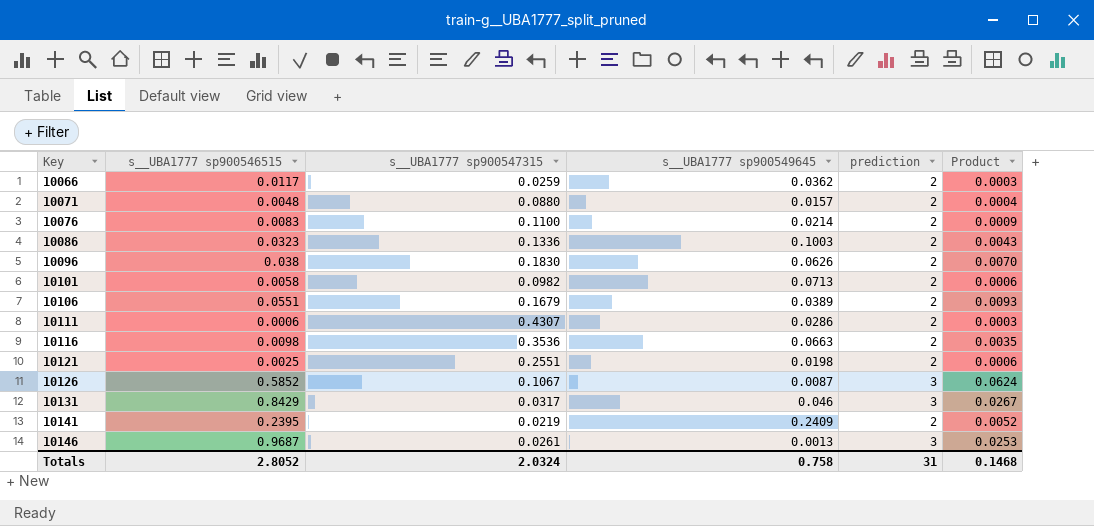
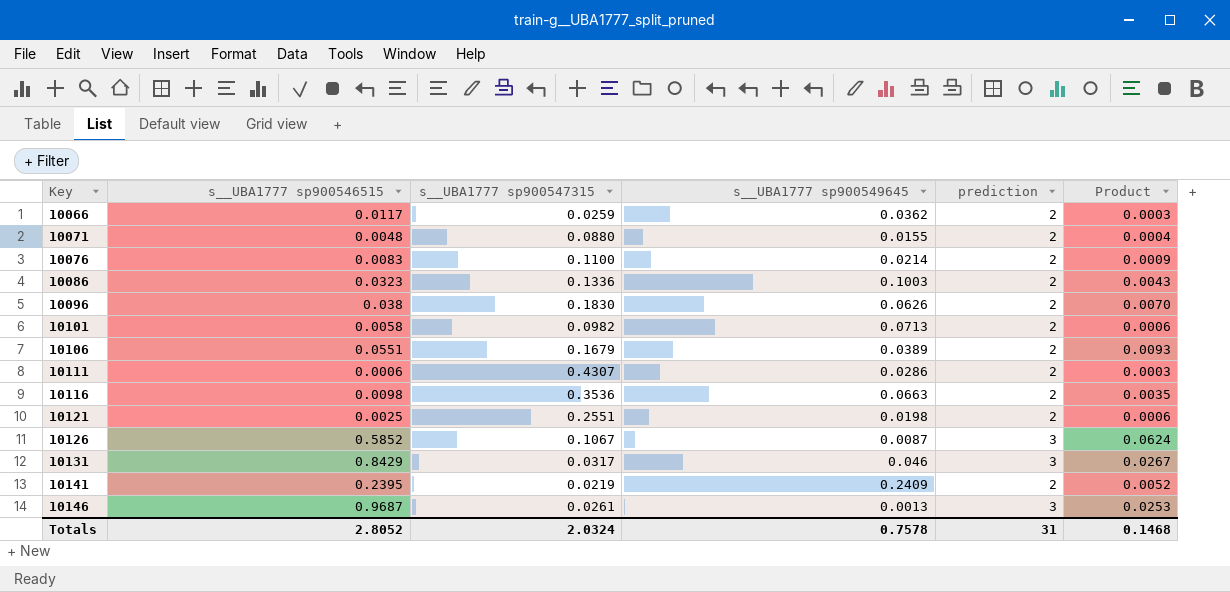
10071 | s__UBA1777 sp900549645: 0.0157 -> 0.0155
Totals | s__UBA1777 sp900549645: 0.758 -> 0.7578

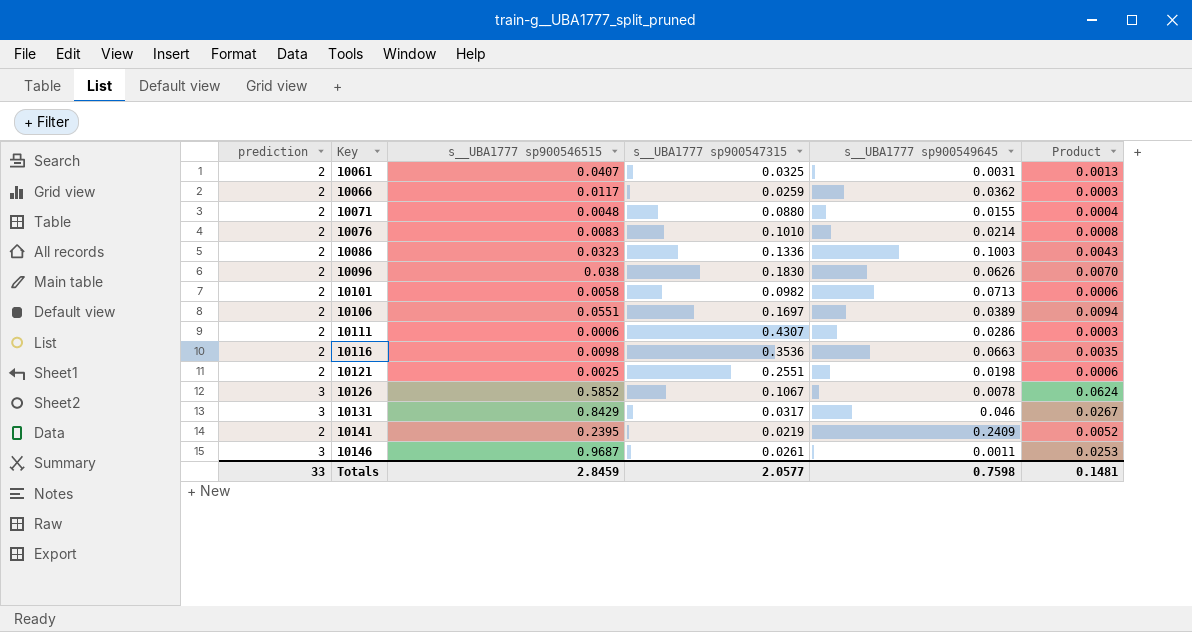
column prediction | position: 5 -> 1
row 10061: none -> 2 | 0.0407 | 0.0325 | 0.0031 | 0.0013
10076 | s__UBA1777 sp900547315: 0.1100 -> 0.1010
10076 | Product: 0.0009 -> 0.0008
10106 | s__UBA1777 sp900547315: 0.1679 -> 0.1697
10106 | Product: 0.0093 -> 0.0094
10126 | s__UBA1777 sp900549645: 0.0087 -> 0.0078
10146 | s__UBA1777 sp900549645: 0.0013 -> 0.0011
Totals | prediction: 31 -> 33
Totals | s__UBA1777 sp900546515: 2.8052 -> 2.8459
Totals | s__UBA1777 sp900547315: 2.0324 -> 2.0577
Totals | s__UBA1777 sp900549645: 0.7578 -> 0.7598
Totals | Product: 0.1468 -> 0.1481

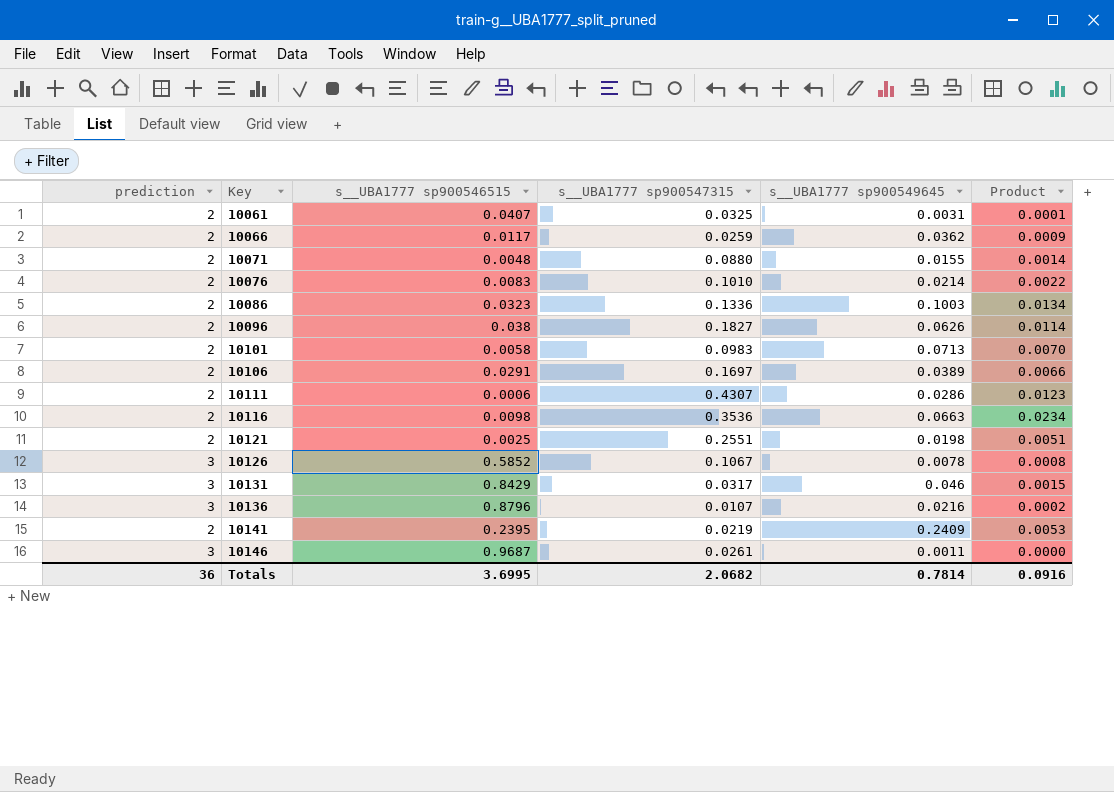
column Product | formula: [s__UBA1777 sp900546515] * [s__UBA1777 sp900547315] -> [s__UBA1777 sp900547315] * [s__UBA1777 sp900549645]
10096 | s__UBA1777 sp900547315: 0.1830 -> 0.1827
10101 | s__UBA1777 sp900547315: 0.0982 -> 0.0983
10106 | s__UBA1777 sp900546515: 0.0551 -> 0.0291
row 10136: none -> 3 | 0.8796 | 0.0107 | 0.0216 | 0.0002
Totals | prediction: 33 -> 36
Totals | s__UBA1777 sp900546515: 2.8459 -> 3.6995
Totals | s__UBA1777 sp900547315: 2.0577 -> 2.0682
Totals | s__UBA1777 sp900549645: 0.7598 -> 0.7814
Totals | Product: 0.1481 -> 0.0916

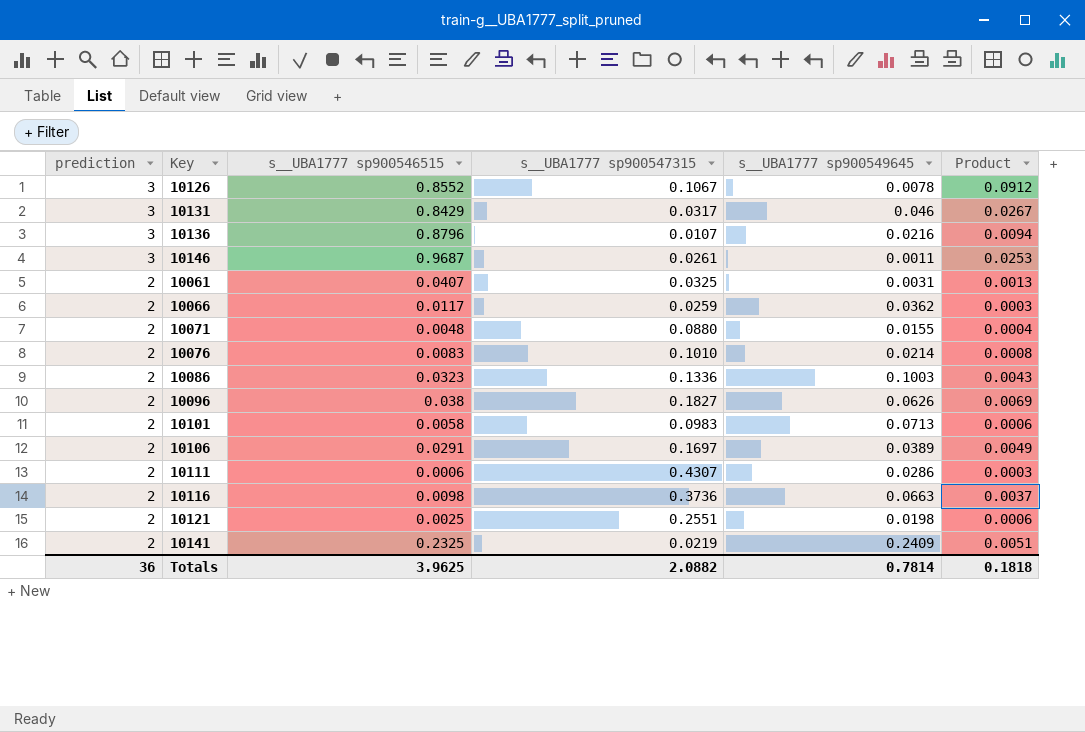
row order: Key ascending -> prediction descending
column Product | formula: [s__UBA1777 sp900547315] * [s__UBA1777 sp900549645] -> [s__UBA1777 sp900546515] * [s__UBA1777 sp900547315]
10126 | s__UBA1777 sp900546515: 0.5852 -> 0.8552
10116 | s__UBA1777 sp900547315: 0.3536 -> 0.3736
10141 | s__UBA1777 sp900546515: 0.2395 -> 0.2325
Totals | s__UBA1777 sp900546515: 3.6995 -> 3.9625
Totals | s__UBA1777 sp900547315: 2.0682 -> 2.0882
Totals | Product: 0.0916 -> 0.1818

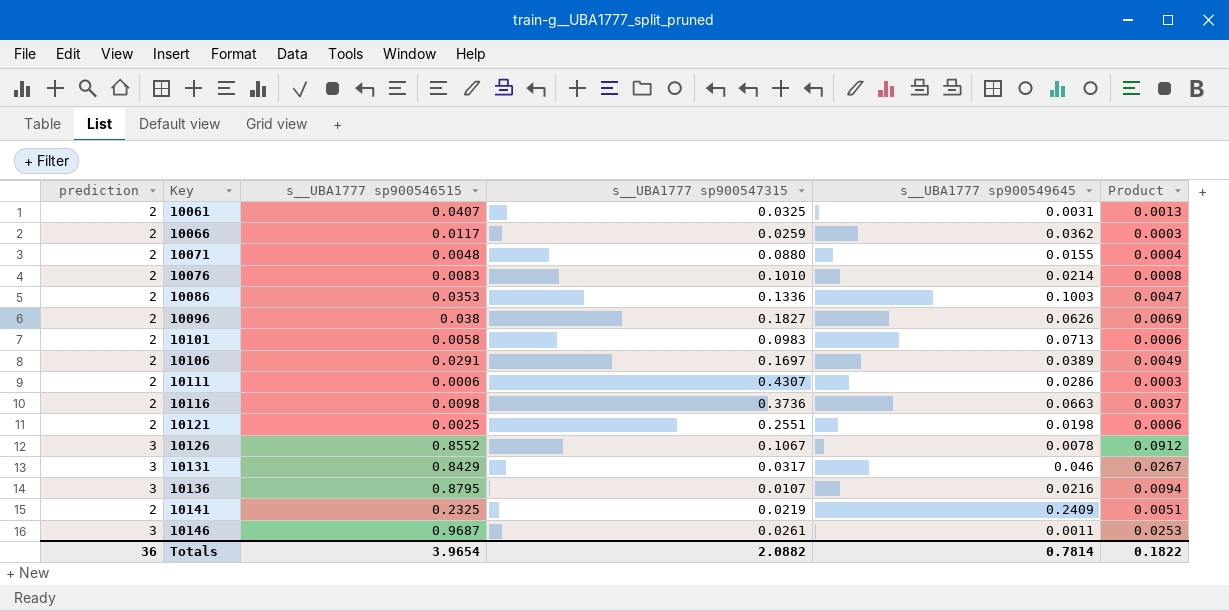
row order: prediction descending -> Key ascending
10086 | s__UBA1777 sp900546515: 0.0323 -> 0.0353
10086 | Product: 0.0043 -> 0.0047
10136 | s__UBA1777 sp900546515: 0.8796 -> 0.8795
Totals | s__UBA1777 sp900546515: 3.9625 -> 3.9654
Totals | Product: 0.1818 -> 0.1822

